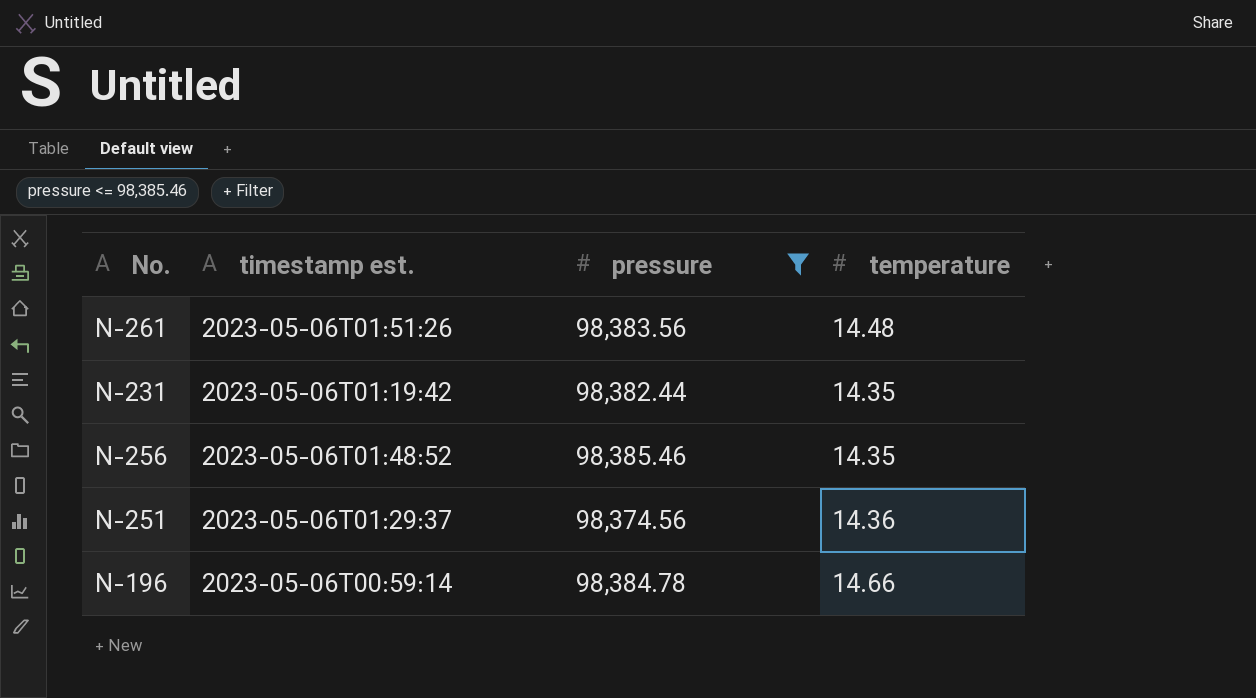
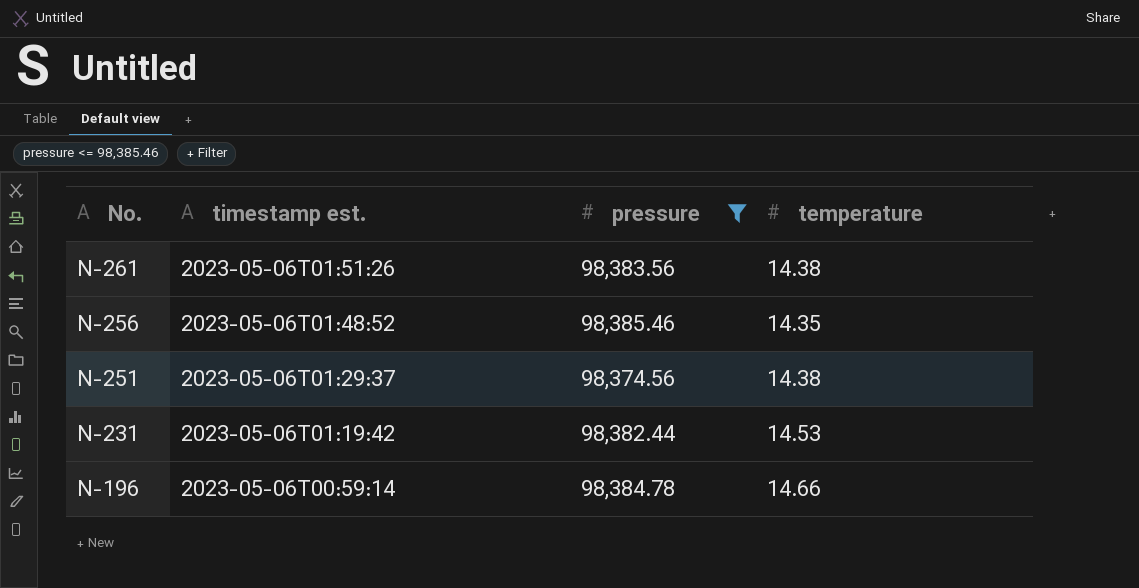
row order: none -> No. descending
N-261 | temperature: 14.48 -> 14.38
N-251 | temperature: 14.36 -> 14.38
N-231 | temperature: 14.35 -> 14.53

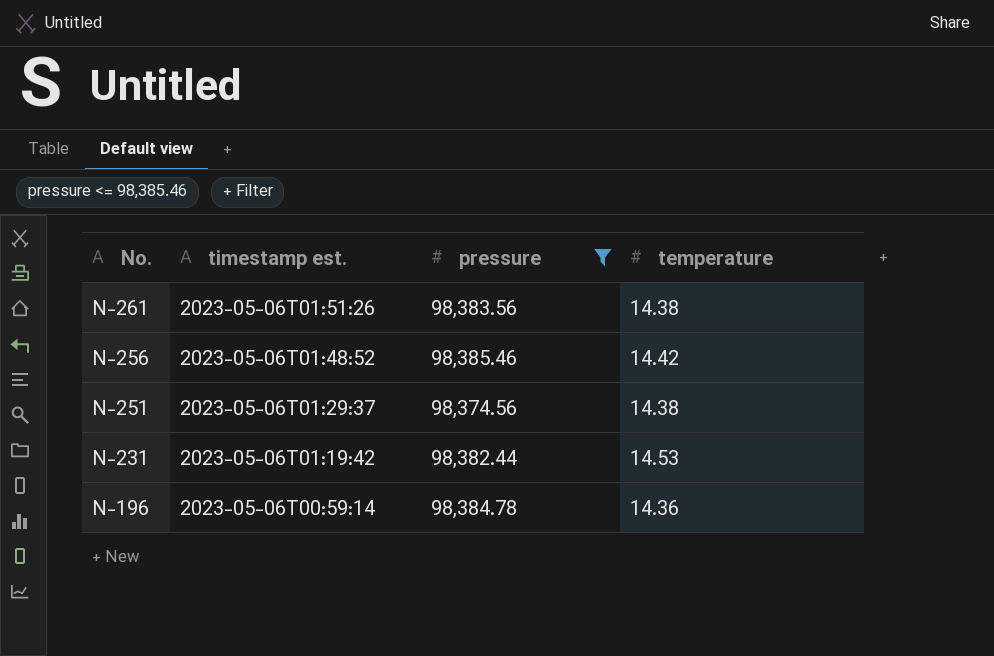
N-256 | temperature: 14.35 -> 14.42
N-196 | temperature: 14.66 -> 14.36

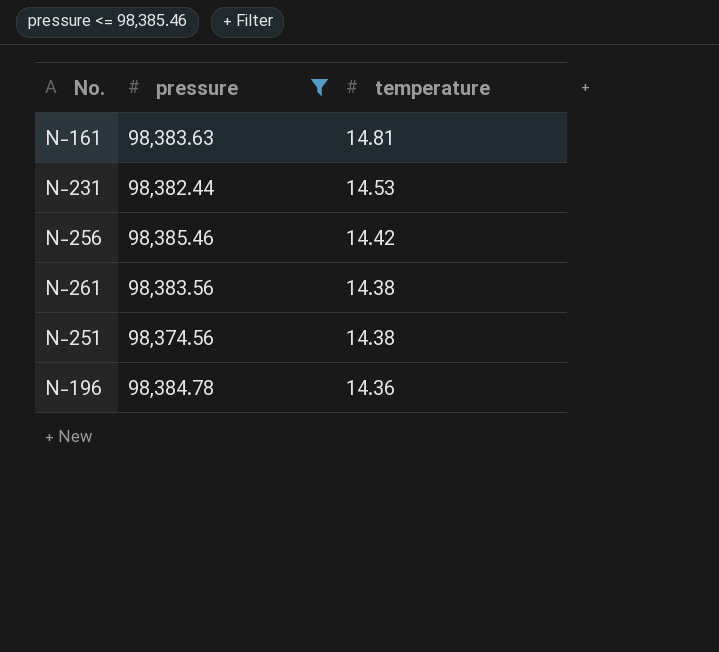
row order: No. descending -> temperature descending
column timestamp est. | position: 2 -> none
row N-161: none -> 98,383.63 | 14.81

